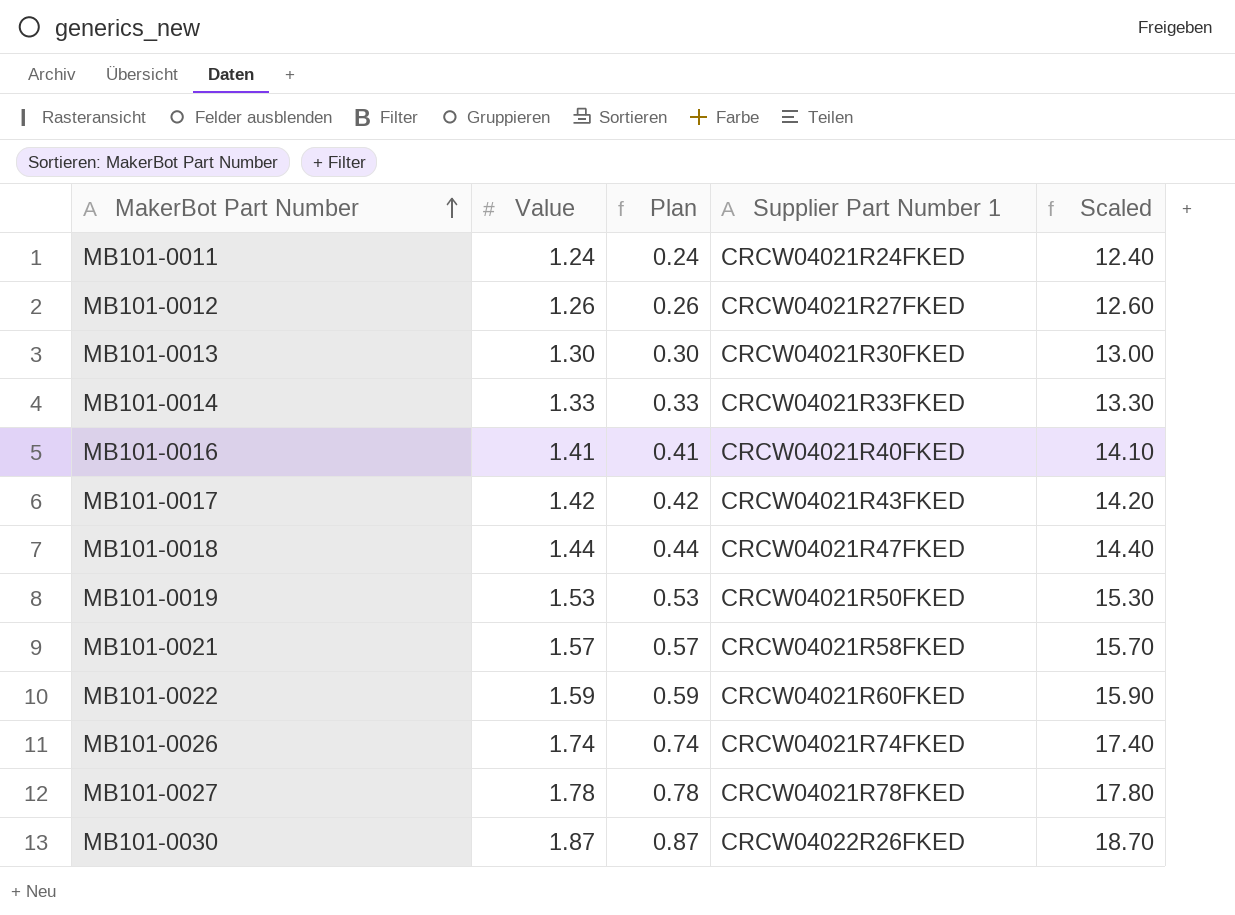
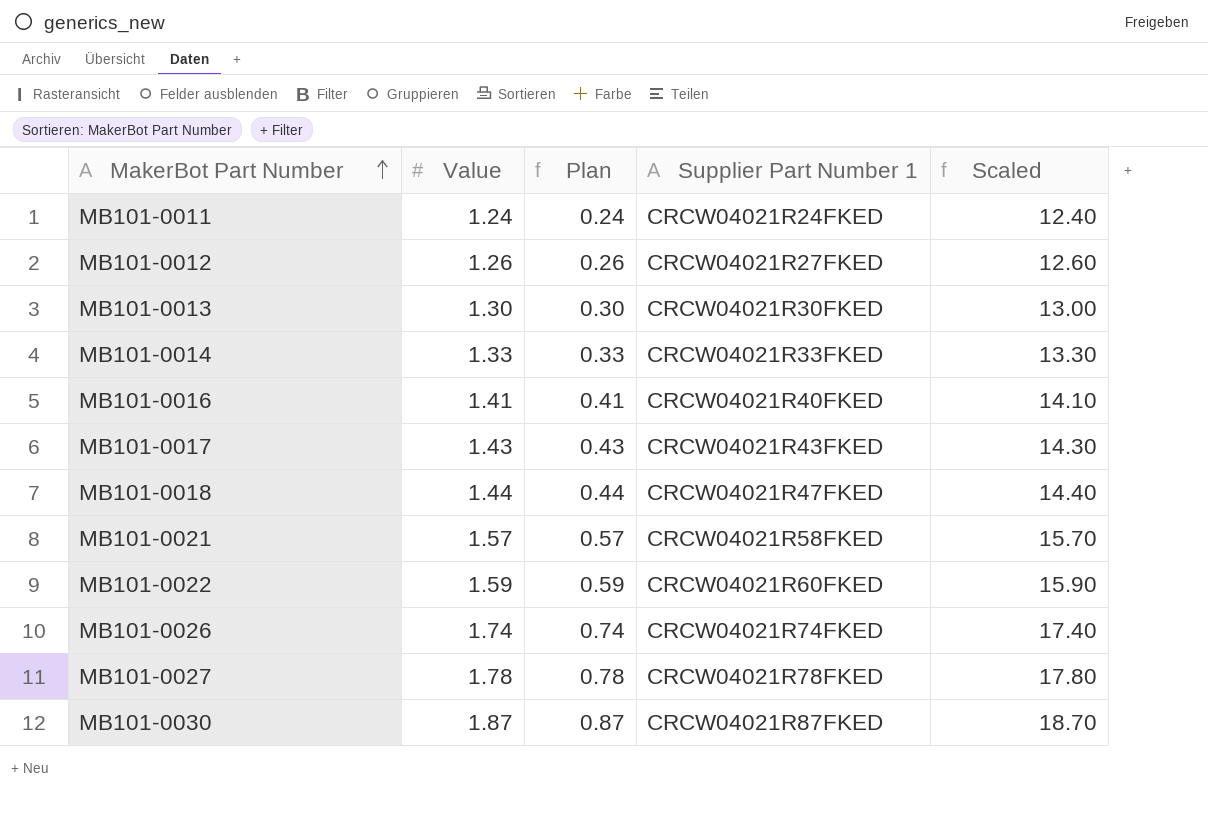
row MB101-0019: 1.53 | 0.53 | CRCW04021R50FKED | 15.30 -> none
MB101-0017 | Value: 1.42 -> 1.43
MB101-0017 | Plan: 0.42 -> 0.43
MB101-0017 | Scaled: 14.20 -> 14.30
MB101-0030 | Supplier Part Number 1: CRCW04022R26FKED -> CRCW04021R87FKED

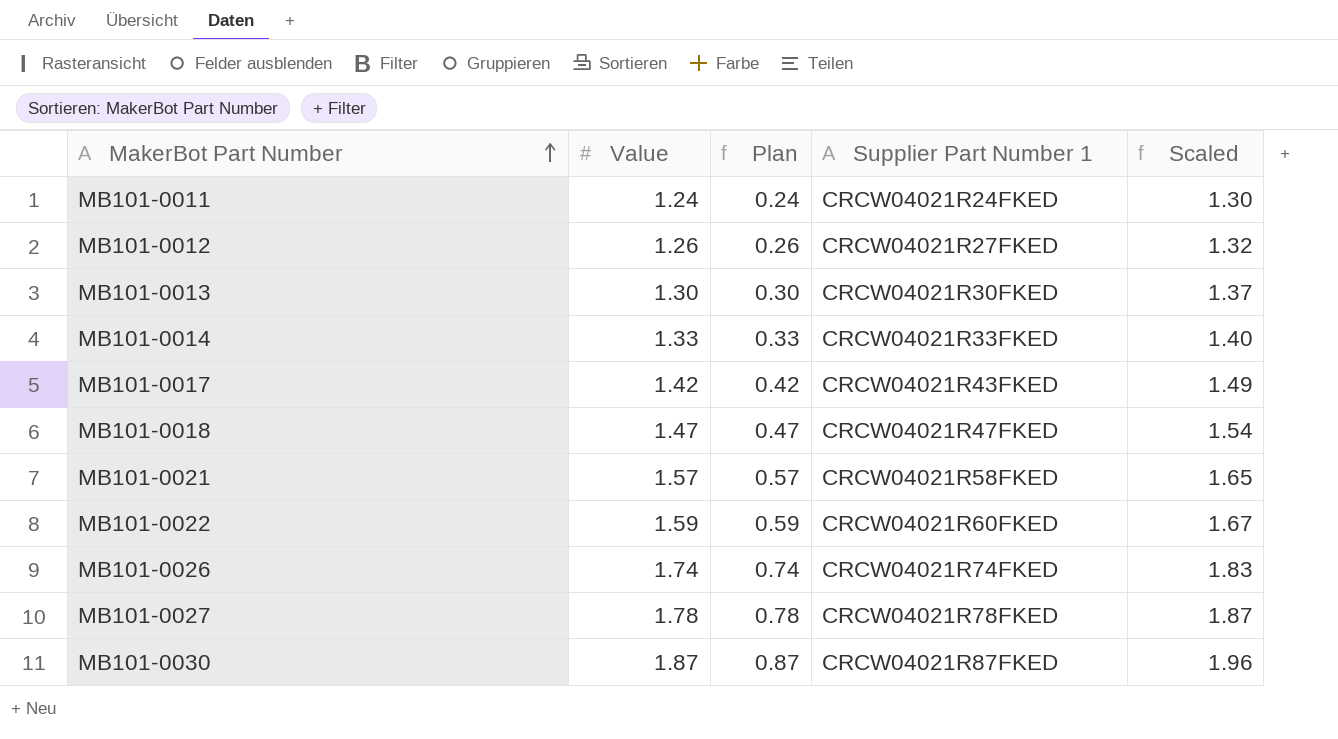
column Scaled | formula: [Value] * 10 -> [Value] * 1.05
row MB101-0016: 1.41 | 0.41 | CRCW04021R40FKED | 14.10 -> none
MB101-0017 | Value: 1.43 -> 1.42
MB101-0017 | Plan: 0.43 -> 0.42
MB101-0018 | Value: 1.44 -> 1.47
MB101-0018 | Plan: 0.44 -> 0.47

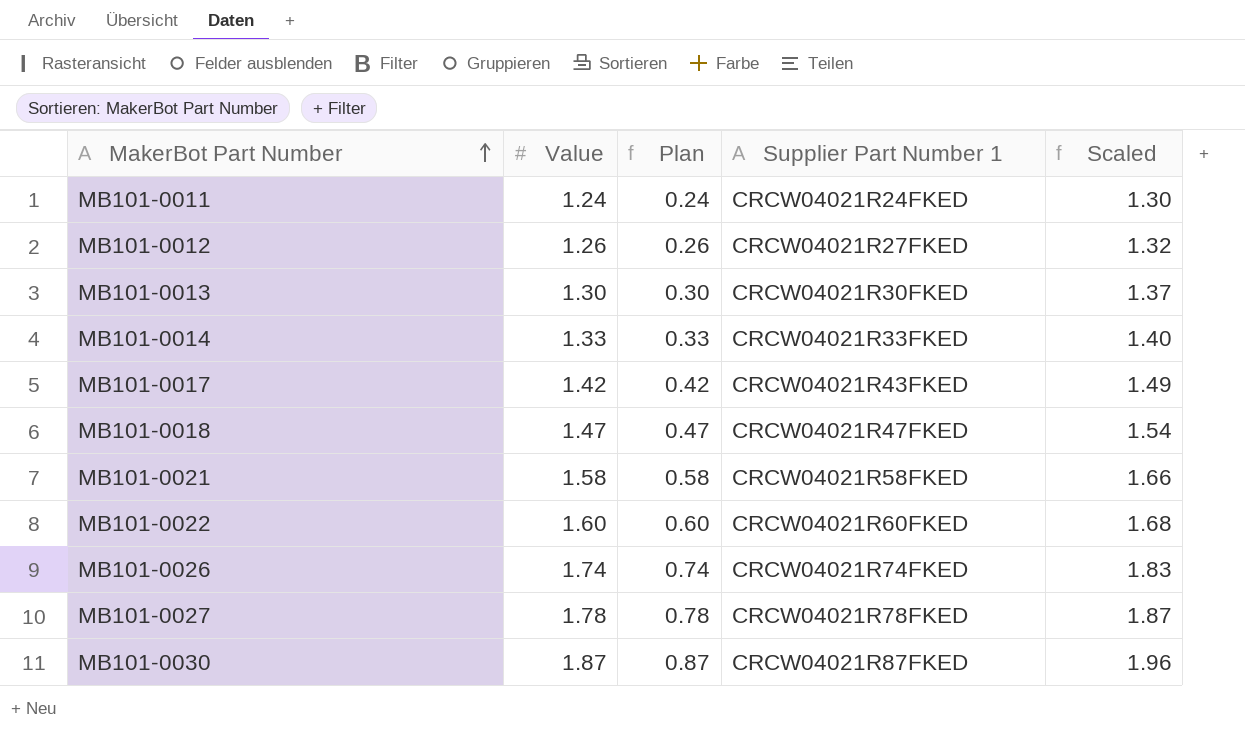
MB101-0021 | Value: 1.57 -> 1.58
MB101-0021 | Plan: 0.57 -> 0.58
MB101-0021 | Scaled: 1.65 -> 1.66
MB101-0022 | Value: 1.59 -> 1.60
MB101-0022 | Plan: 0.59 -> 0.60
MB101-0022 | Scaled: 1.67 -> 1.68

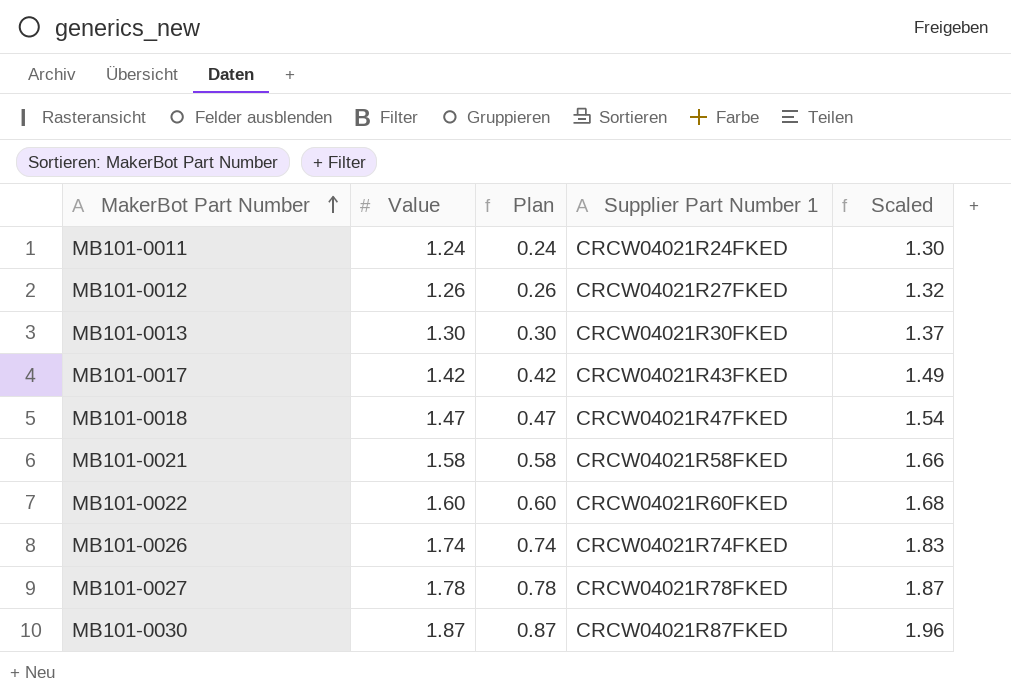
row MB101-0014: 1.33 | 0.33 | CRCW04021R33FKED | 1.40 -> none

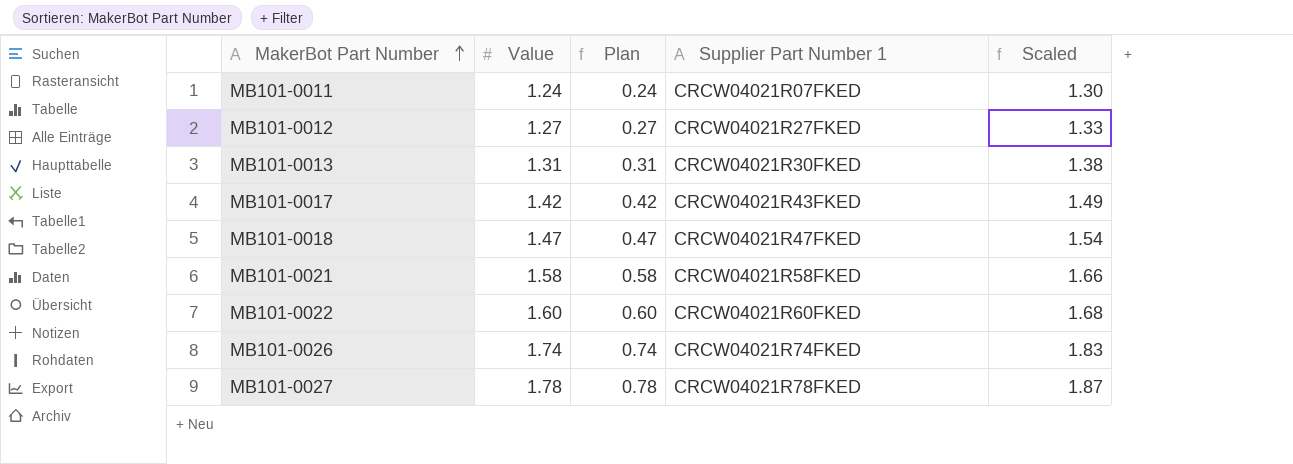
row MB101-0030: 1.87 | 0.87 | CRCW04021R87FKED | 1.96 -> none
MB101-0011 | Supplier Part Number 1: CRCW04021R24FKED -> CRCW04021R07FKED
MB101-0012 | Value: 1.26 -> 1.27
MB101-0012 | Plan: 0.26 -> 0.27
MB101-0012 | Scaled: 1.32 -> 1.33
MB101-0013 | Value: 1.30 -> 1.31
MB101-0013 | Plan: 0.30 -> 0.31
MB101-0013 | Scaled: 1.37 -> 1.38

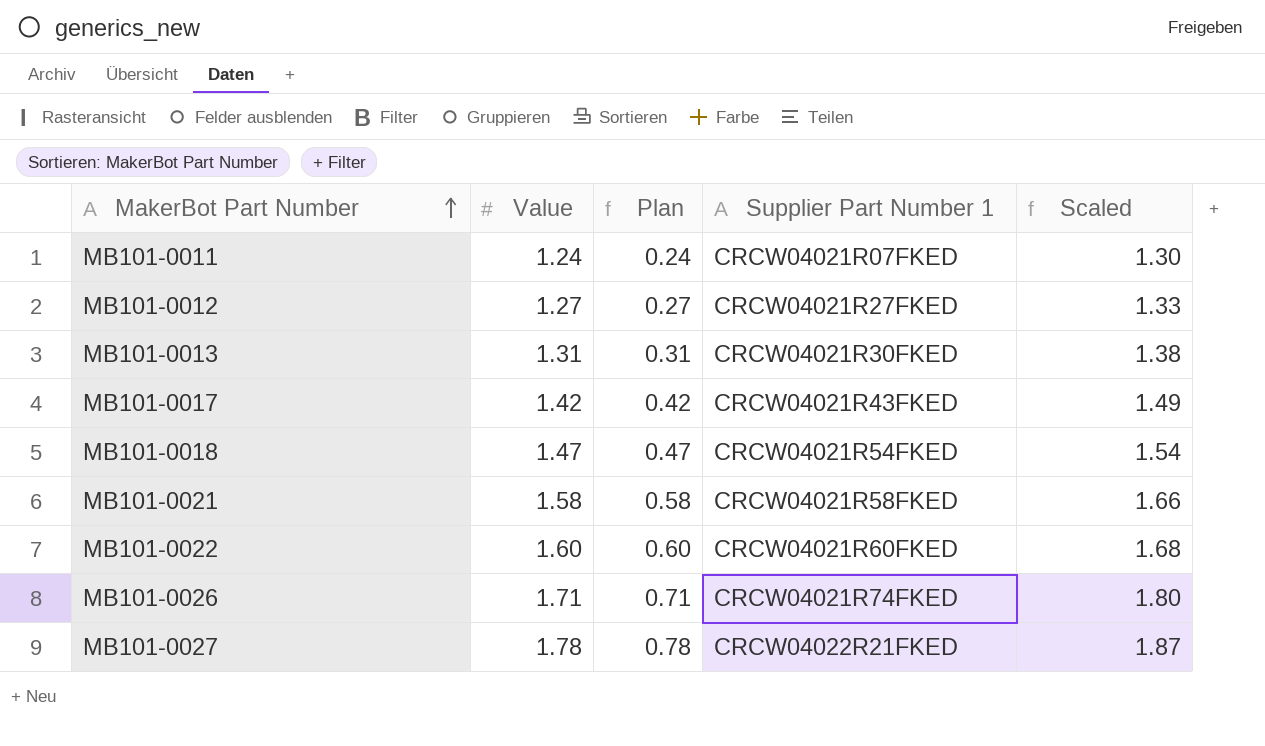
MB101-0018 | Supplier Part Number 1: CRCW04021R47FKED -> CRCW04021R54FKED
MB101-0026 | Value: 1.74 -> 1.71
MB101-0026 | Plan: 0.74 -> 0.71
MB101-0026 | Scaled: 1.83 -> 1.80
MB101-0027 | Supplier Part Number 1: CRCW04021R78FKED -> CRCW04022R21FKED

